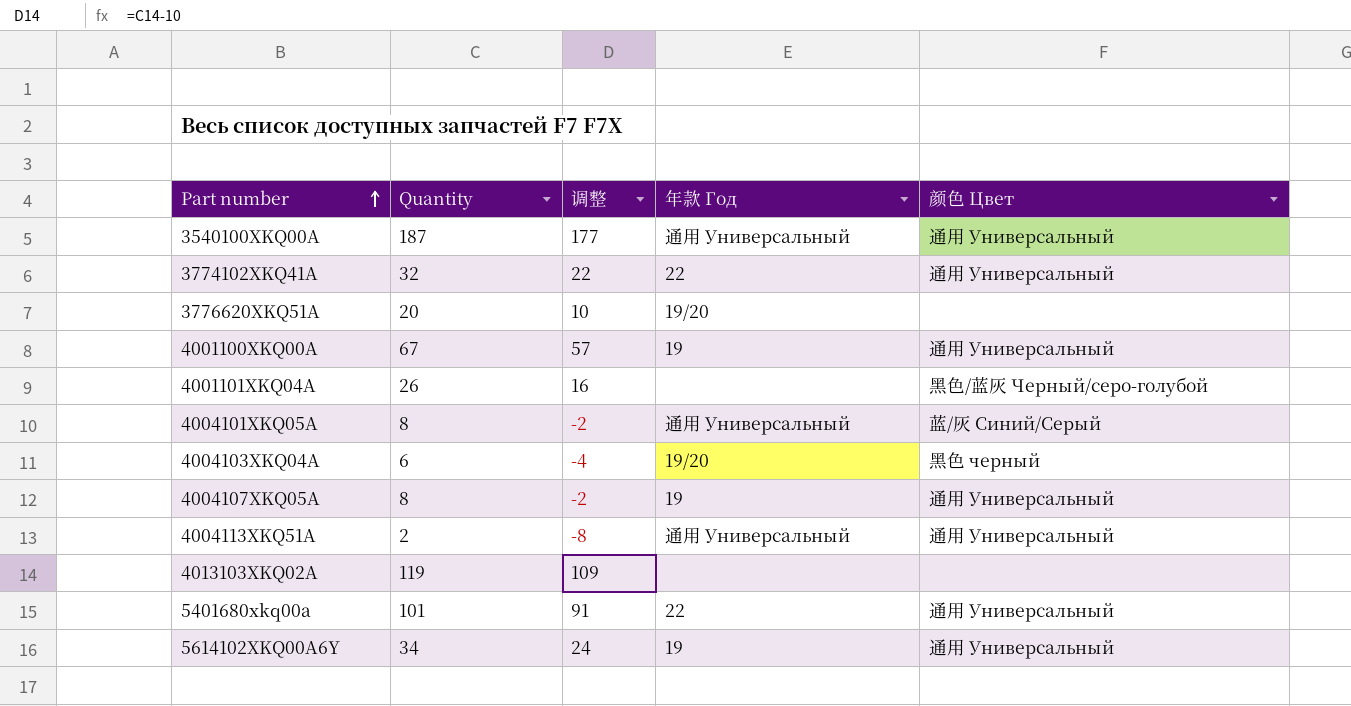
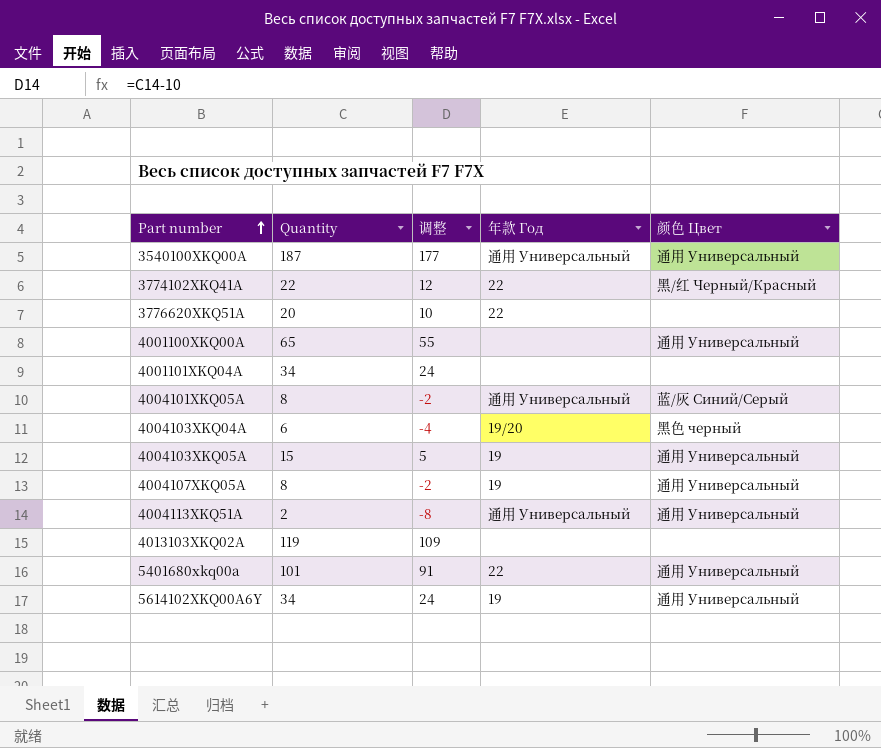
3774102XKQ41A | Quantity: 32 -> 22
3774102XKQ41A | 调整: 22 -> 12
3774102XKQ41A | 颜色 Цвет: 通用 Универсальный -> 黑/红 Черный/Красный
3776620XKQ51A | 年款 Год: 19/20 -> 22
4001100XKQ00A | Quantity: 67 -> 65
4001100XKQ00A | 调整: 57 -> 55
4001100XKQ00A | 年款 Год: 19 -> none
4001101XKQ04A | Quantity: 26 -> 34
4001101XKQ04A | 调整: 16 -> 24
4001101XKQ04A | 颜色 Цвет: 黑色/蓝灰 Черный/серо-голубой -> none
row 4004103XKQ05A: none -> 15 | 5 | 19 | 通用 Универсальный

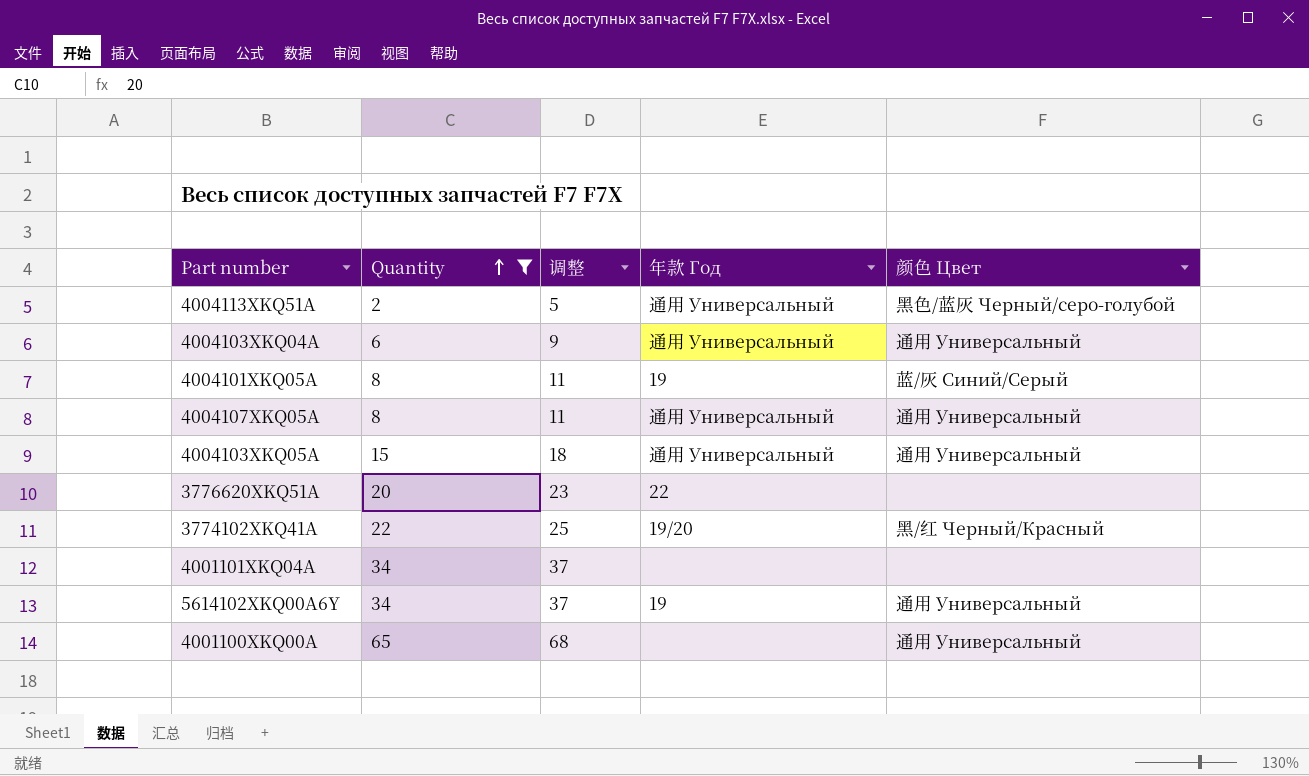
filter: none -> Quantity <= 65
row order: Part number ascending -> Quantity ascending
column 调整 | formula: [Quantity] - 10 -> [Quantity] + 3
4004113XKQ51A | 颜色 Цвет: 通用 Универсальный -> 黑色/蓝灰 Черный/серо-голубой
4004103XKQ04A | 年款 Год: 19/20 -> 通用 Универсальный
4004103XKQ04A | 颜色 Цвет: 黑色 черный -> 通用 Универсальный
4004101XKQ05A | 年款 Год: 通用 Универсальный -> 19
4004107XKQ05A | 年款 Год: 19 -> 通用 Универсальный
4004103XKQ05A | 年款 Год: 19 -> 通用 Универсальный
3774102XKQ41A | 年款 Год: 22 -> 19/20

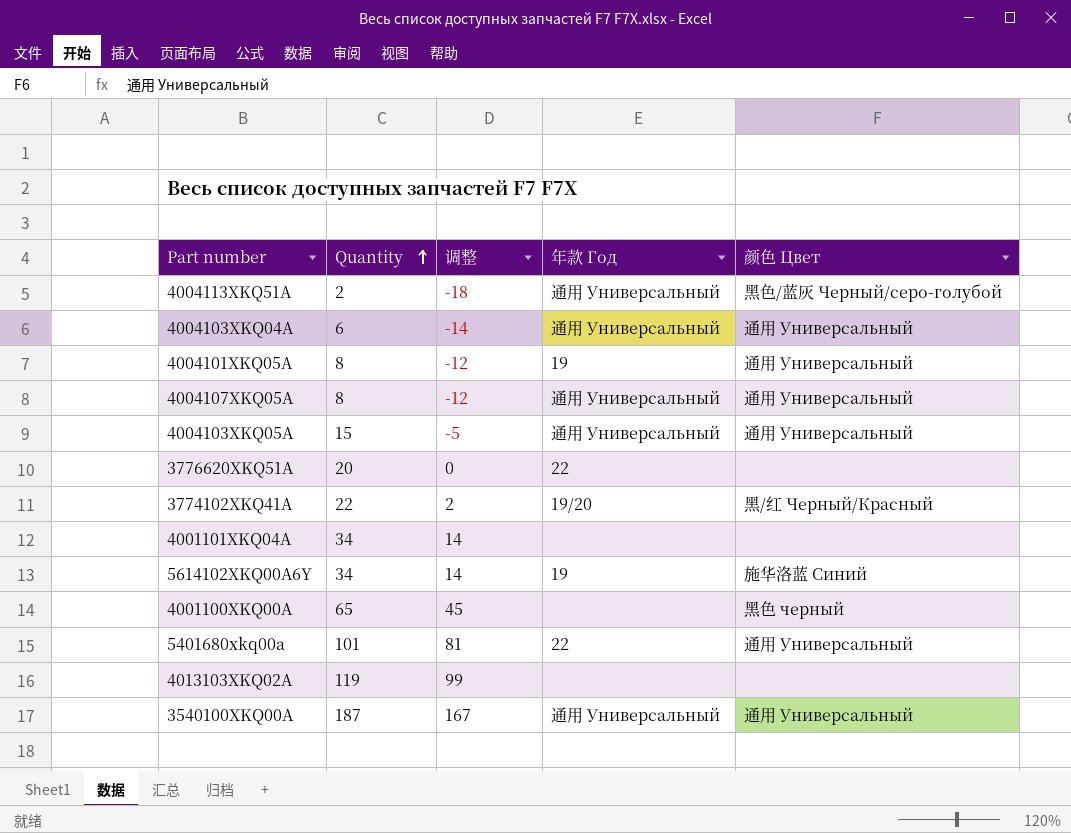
filter: Quantity <= 65 -> none
column 调整 | formula: [Quantity] + 3 -> [Quantity] - 20
4004101XKQ05A | 颜色 Цвет: 蓝/灰 Синий/Серый -> 通用 Универсальный
5614102XKQ00A6Y | 颜色 Цвет: 通用 Универсальный -> 施华洛蓝 Синий
4001100XKQ00A | 颜色 Цвет: 通用 Универсальный -> 黑色 черный

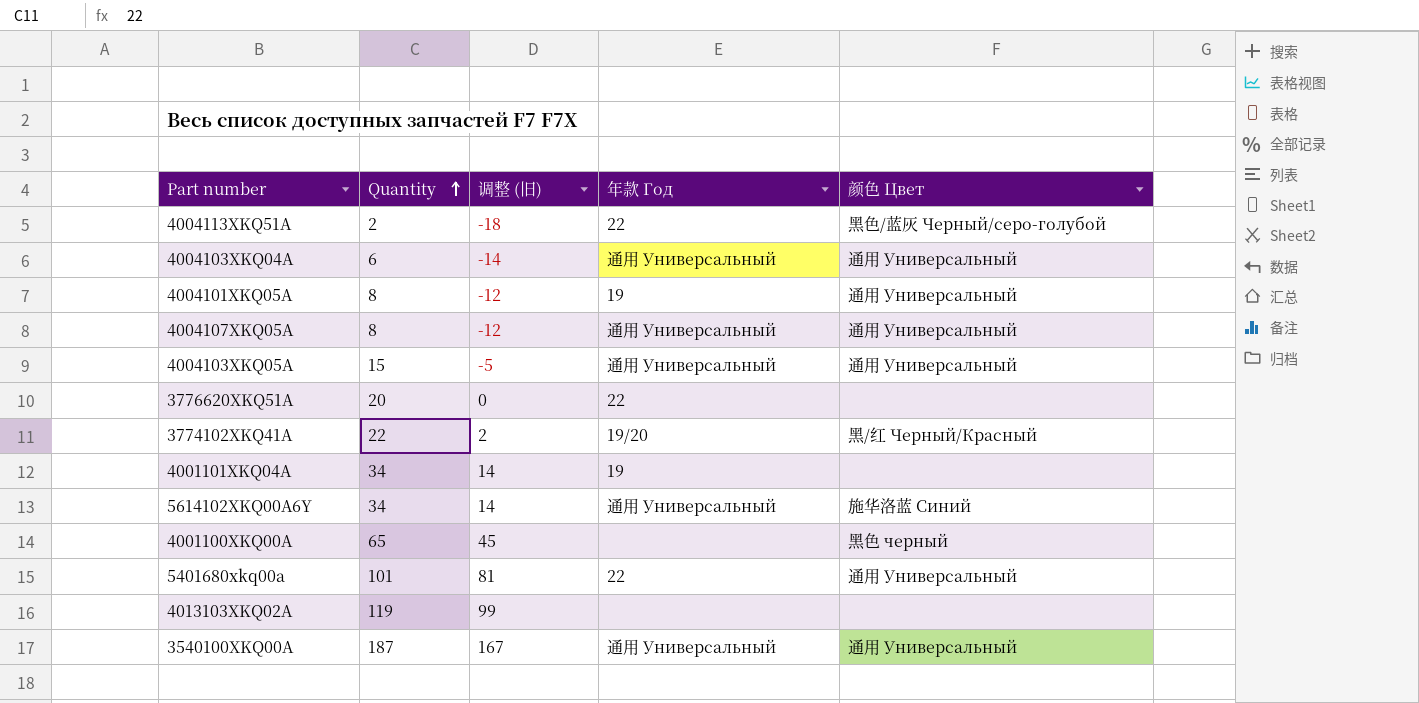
column name: 调整 -> 调整 (旧)
4004113XKQ51A | 年款 Год: 通用 Универсальный -> 22
4001101XKQ04A | 年款 Год: none -> 19
5614102XKQ00A6Y | 年款 Год: 19 -> 通用 Универсальный

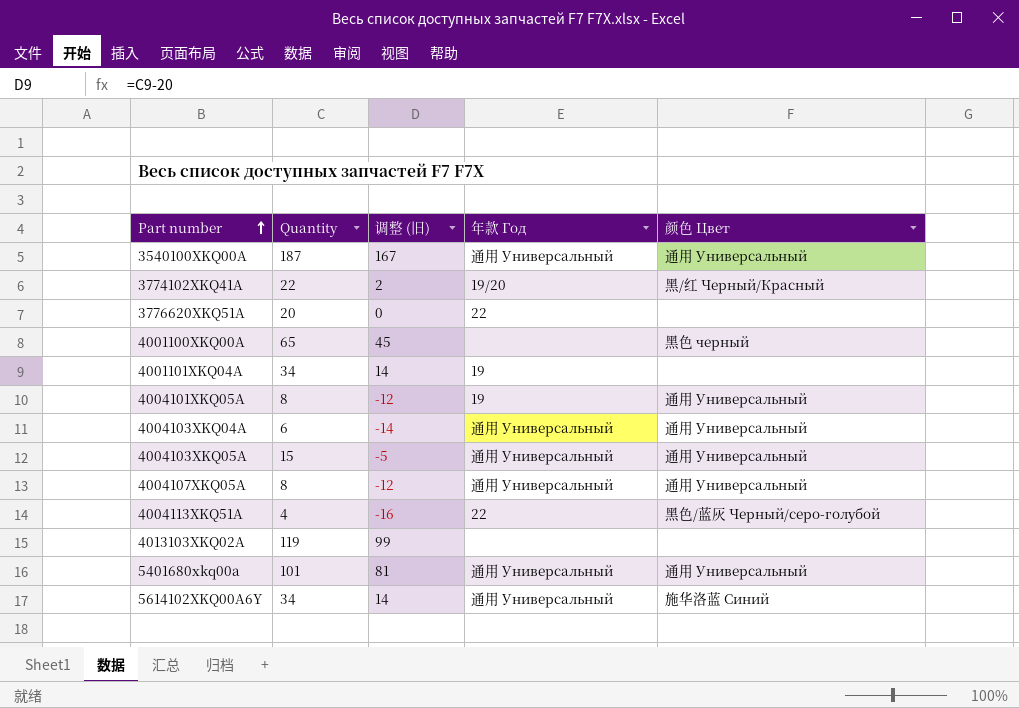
row order: Quantity ascending -> Part number ascending
4004113XKQ51A | Quantity: 2 -> 4
4004113XKQ51A | 调整 (旧): -18 -> -16
5401680xkq00a | 年款 Год: 22 -> 通用 Универсальный

